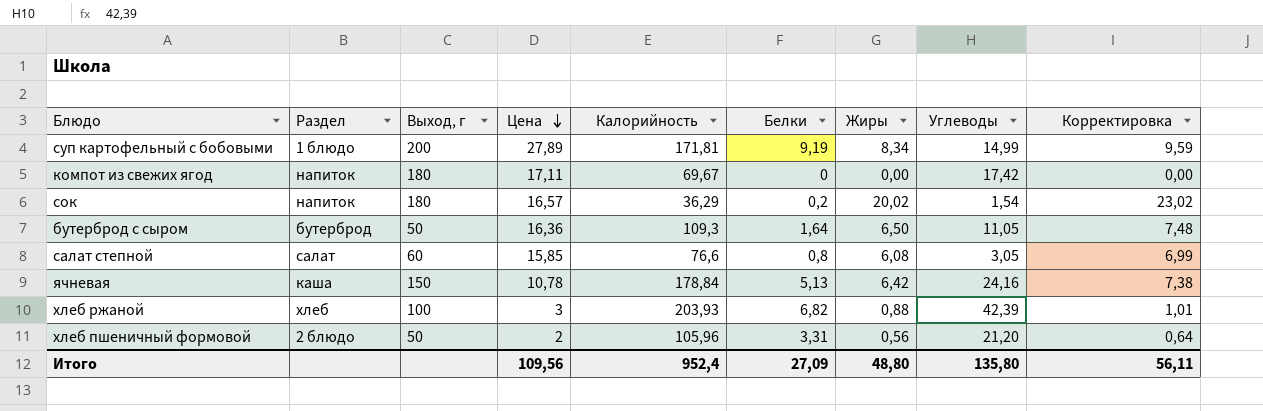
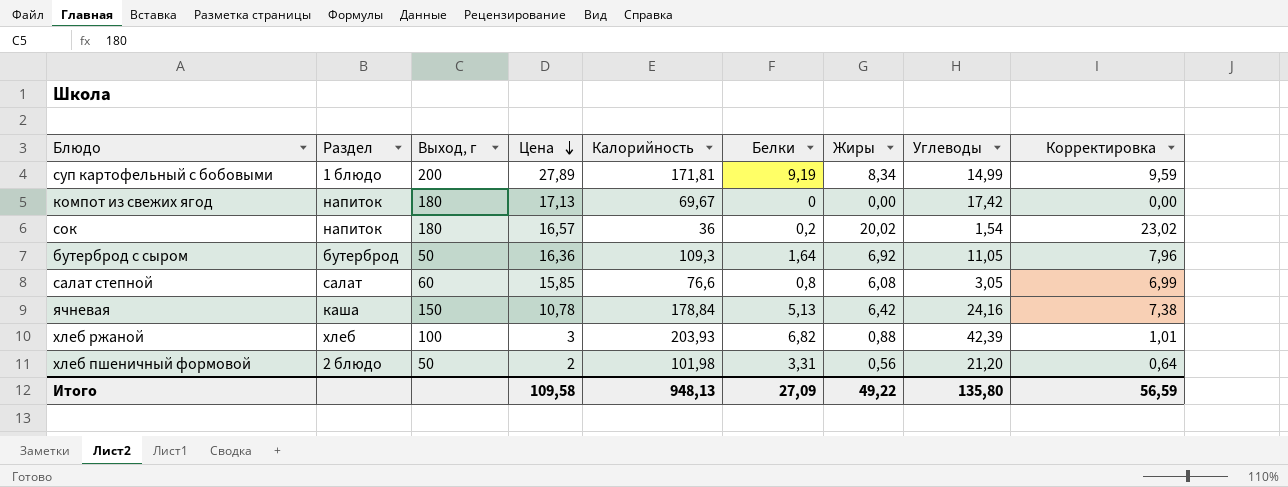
компот из свежих ягод | Цена: 17,11 -> 17,13
сок | Калорийность: 36,29 -> 36
бутерброд с сыром | Жиры: 6,50 -> 6,92
бутерброд с сыром | Корректировка: 7,48 -> 7,96
хлеб пшеничный формовой | Калорийность: 105,96 -> 101,98
Итого | Цена: 109,56 -> 109,58
Итого | Калорийность: 952,4 -> 948,13
Итого | Жиры: 48,80 -> 49,22
Итого | Корректировка: 56,11 -> 56,59

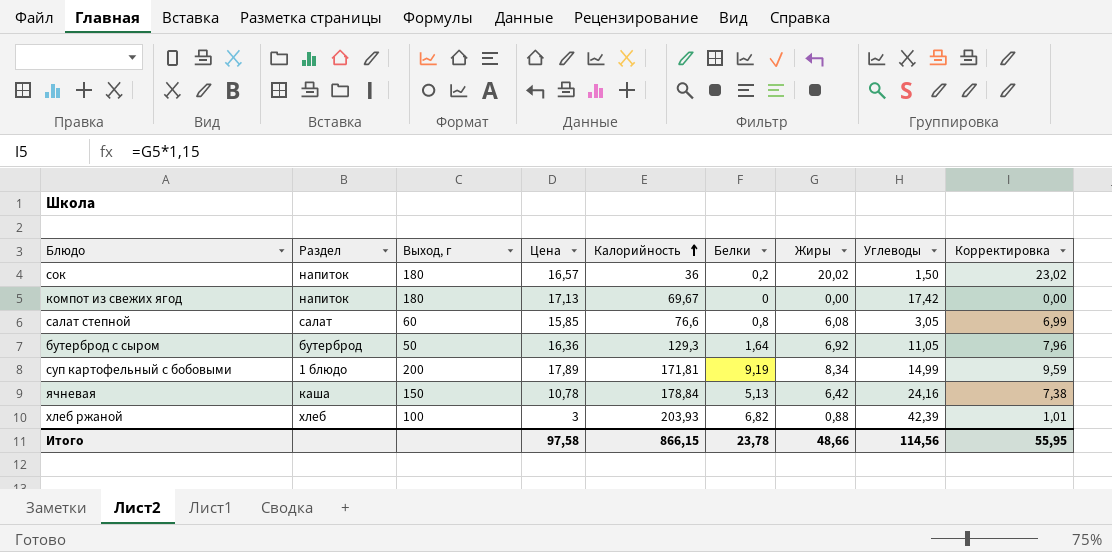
row order: Цена descending -> Калорийность ascending
row хлеб пшеничный формовой: 2 блюдо | 50 | 2 | 101,98 | 3,31 | 0,56 | 21,20 | 0,64 -> none
сок | Углеводы: 1,54 -> 1,50
бутерброд с сыром | Калорийность: 109,3 -> 129,3
суп картофельный с бобовыми | Цена: 27,89 -> 17,89
Итого | Цена: 109,58 -> 97,58
Итого | Калорийность: 948,13 -> 866,15
Итого | Белки: 27,09 -> 23,78
Итого | Жиры: 49,22 -> 48,66
Итого | Углеводы: 135,80 -> 114,56
Итого | Корректировка: 56,59 -> 55,95

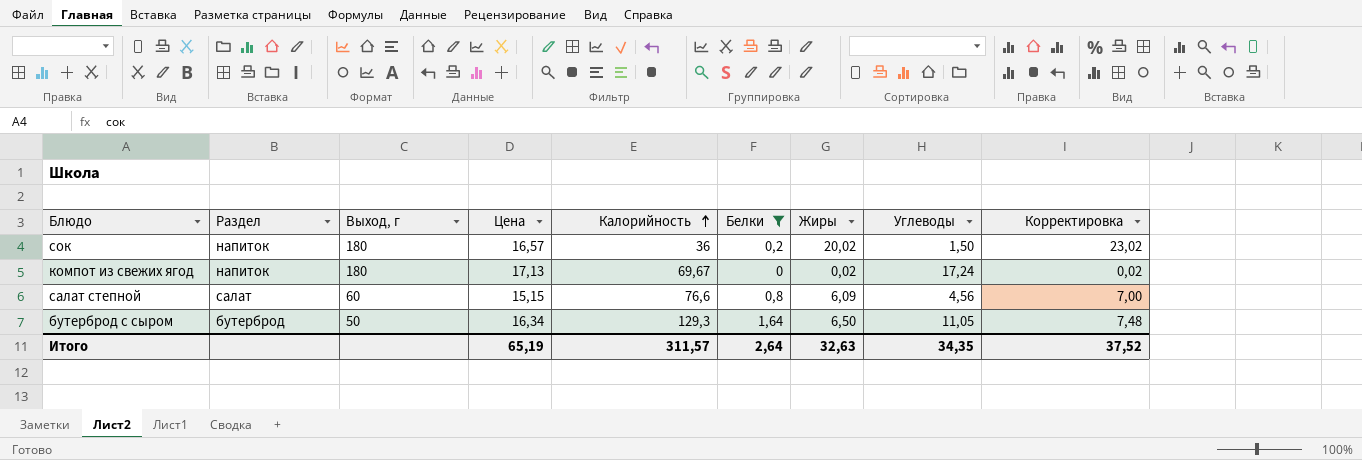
filter: none -> Белки <= 1,64
компот из свежих ягод | Жиры: 0,00 -> 0,02
компот из свежих ягод | Углеводы: 17,42 -> 17,24
компот из свежих ягод | Корректировка: 0,00 -> 0,02
салат степной | Цена: 15,85 -> 15,15
салат степной | Жиры: 6,08 -> 6,09
салат степной | Углеводы: 3,05 -> 4,56
салат степной | Корректировка: 6,99 -> 7,00
бутерброд с сыром | Цена: 16,36 -> 16,34
бутерброд с сыром | Жиры: 6,92 -> 6,50
бутерброд с сыром | Корректировка: 7,96 -> 7,48
Итого | Цена: 97,58 -> 65,19
Итого | Калорийность: 866,15 -> 311,57
Итого | Белки: 23,78 -> 2,64
Итого | Жиры: 48,66 -> 32,63
Итого | Углеводы: 114,56 -> 34,35
Итого | Корректировка: 55,95 -> 37,52

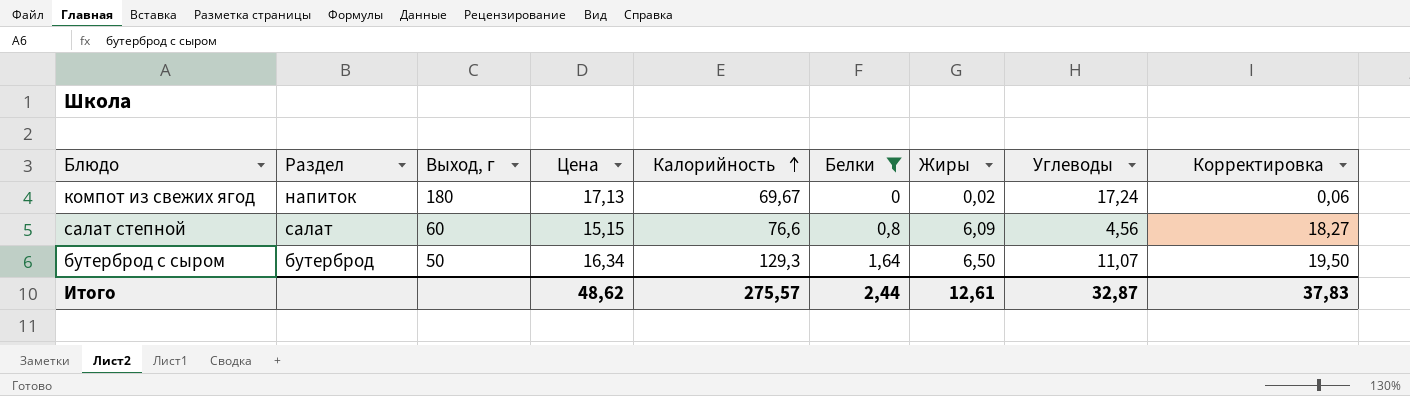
column Корректировка | formula: [Жиры] * 1,15 -> [Жиры] * 3
row сок: напиток | 180 | 16,57 | 36 | 0,2 | 20,02 | 1,50 | 23,02 -> none
бутерброд с сыром | Углеводы: 11,05 -> 11,07
Итого | Цена: 65,19 -> 48,62
Итого | Калорийность: 311,57 -> 275,57
Итого | Белки: 2,64 -> 2,44
Итого | Жиры: 32,63 -> 12,61
Итого | Углеводы: 34,35 -> 32,87
Итого | Корректировка: 37,52 -> 37,83

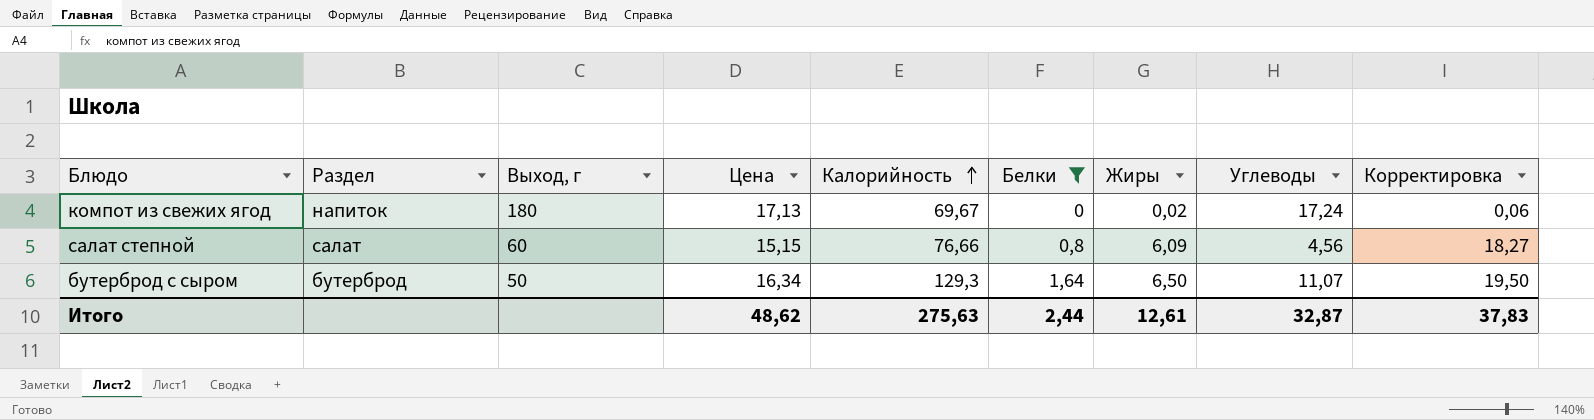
салат степной | Калорийность: 76,6 -> 76,66
Итого | Калорийность: 275,57 -> 275,63

